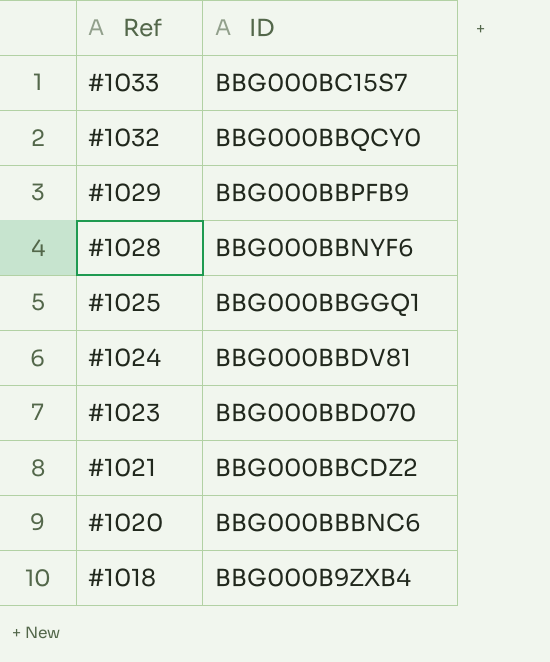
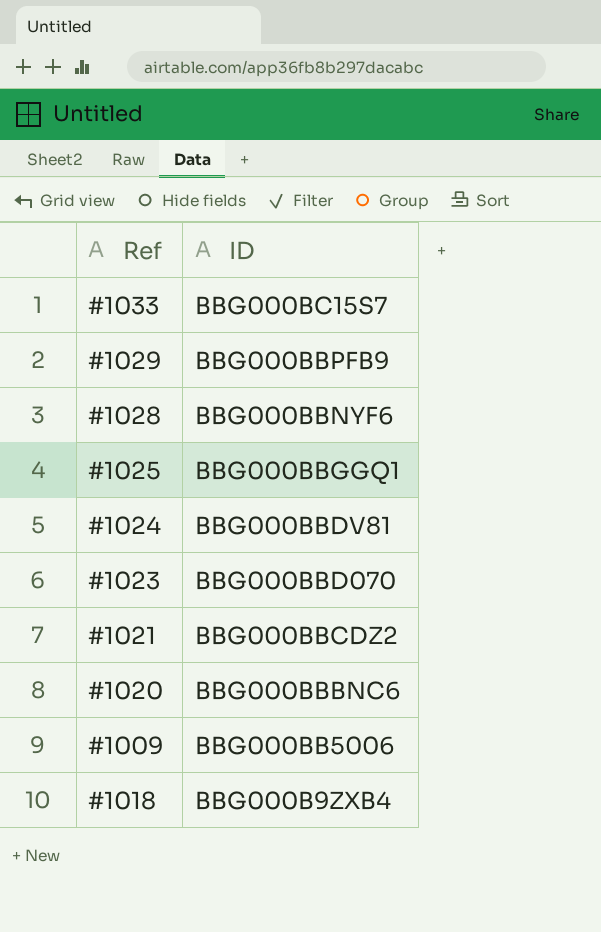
row #1032: BBG000BBQCY0 -> none
row #1009: none -> BBG000BB5006

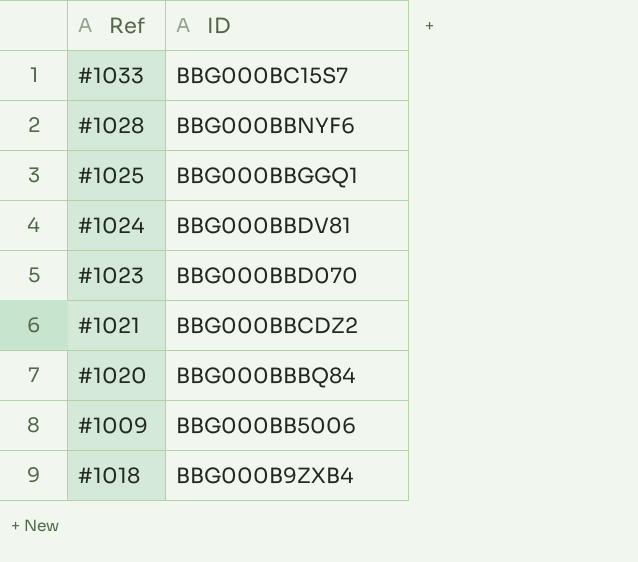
row #1029: BBG000BBPFB9 -> none
#1020 | ID: BBG000BBBNC6 -> BBG000BBBQ84

